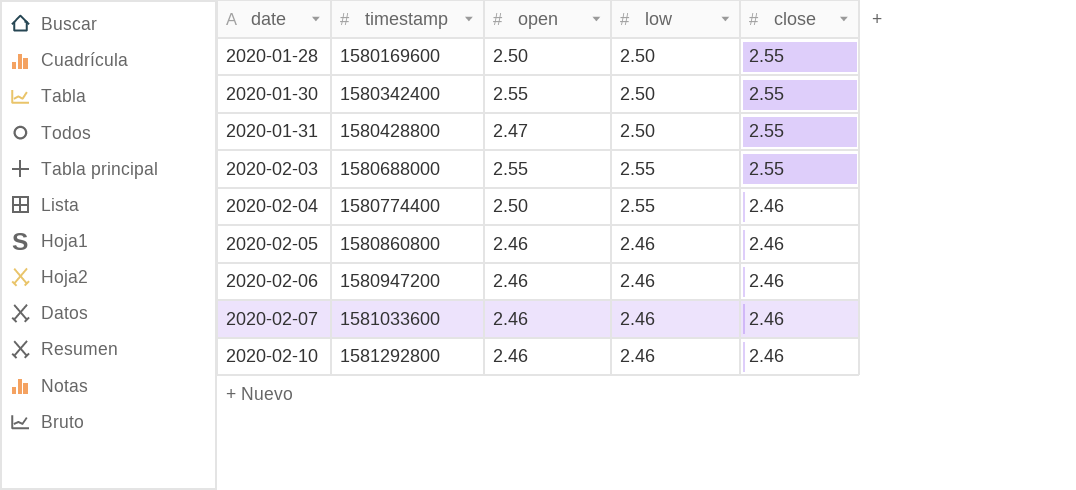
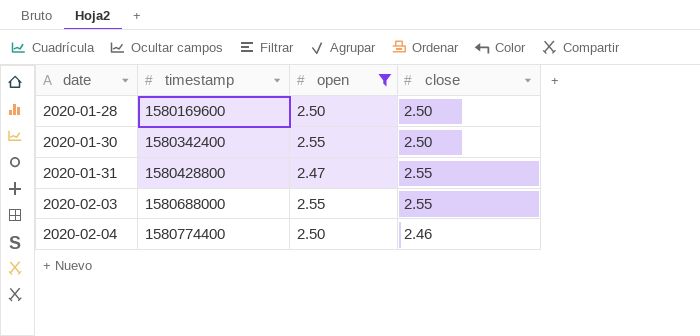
filter: none -> open != 2.46
column low | position: 4 -> none
2020-01-28 | close: 2.55 -> 2.50
2020-01-30 | close: 2.55 -> 2.50

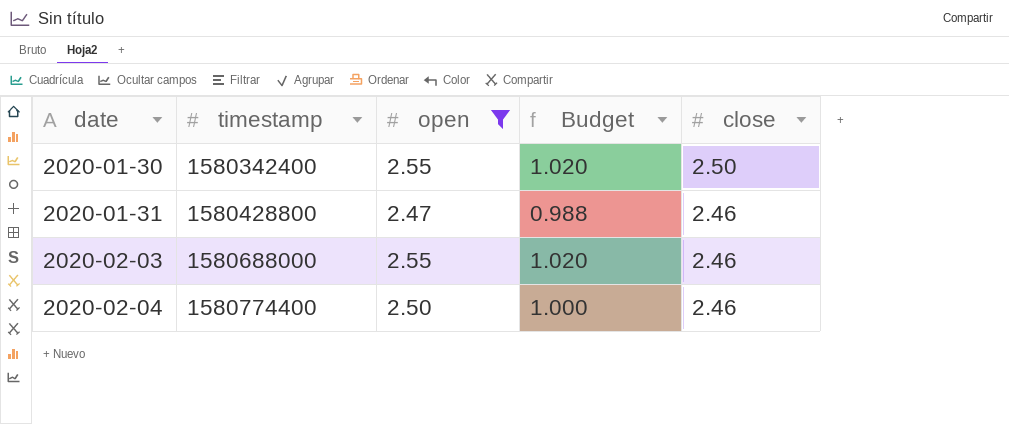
column Budget | formula: none -> [open] * 0.4
row 2020-01-28: 1580169600 | 2.50 | 2.50 -> none
2020-01-31 | close: 2.55 -> 2.46
2020-02-03 | close: 2.55 -> 2.46

